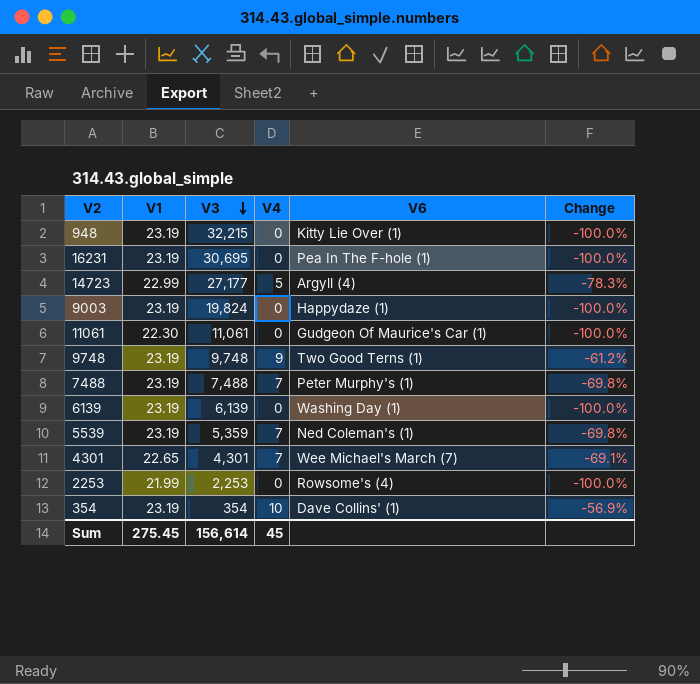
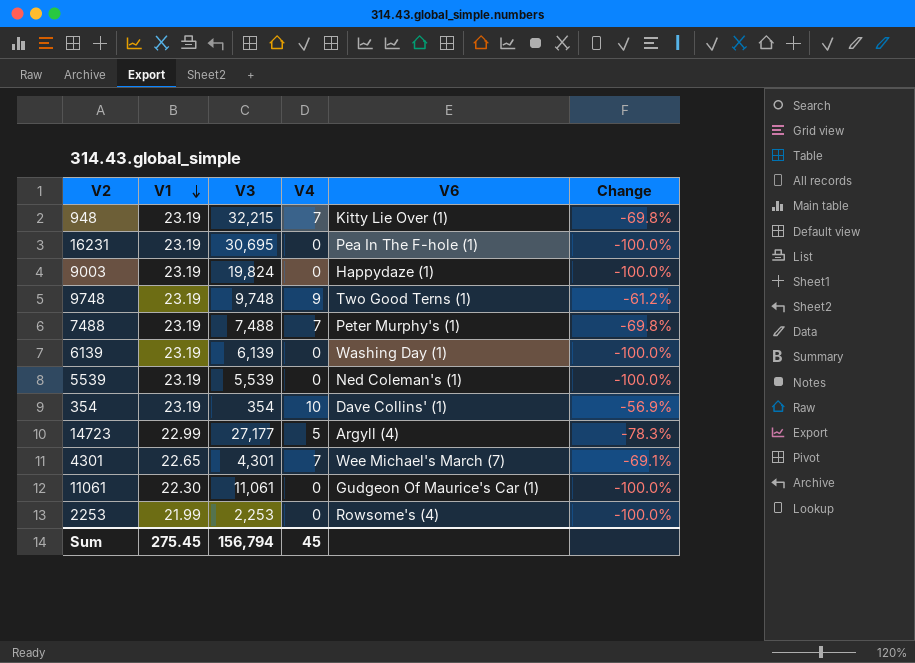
row order: V3 descending -> V1 descending
948 | V4: 0 -> 7
948 | Change: -100.0% -> -69.8%
5539 | V3: 5,359 -> 5,539
5539 | V4: 7 -> 0
5539 | Change: -69.8% -> -100.0%
Sum | V3: 156,614 -> 156,794

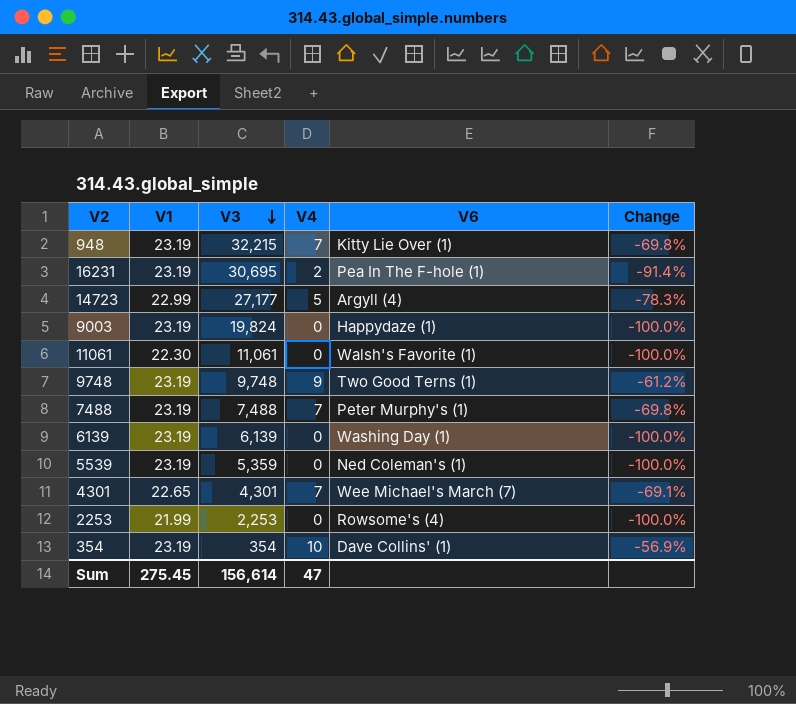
row order: V1 descending -> V3 descending
16231 | V4: 0 -> 2
16231 | Change: -100.0% -> -91.4%
11061 | V6: Gudgeon Of Maurice's Car (1) -> Walsh's Favorite (1)
5539 | V3: 5,539 -> 5,359
Sum | V3: 156,794 -> 156,614
Sum | V4: 45 -> 47

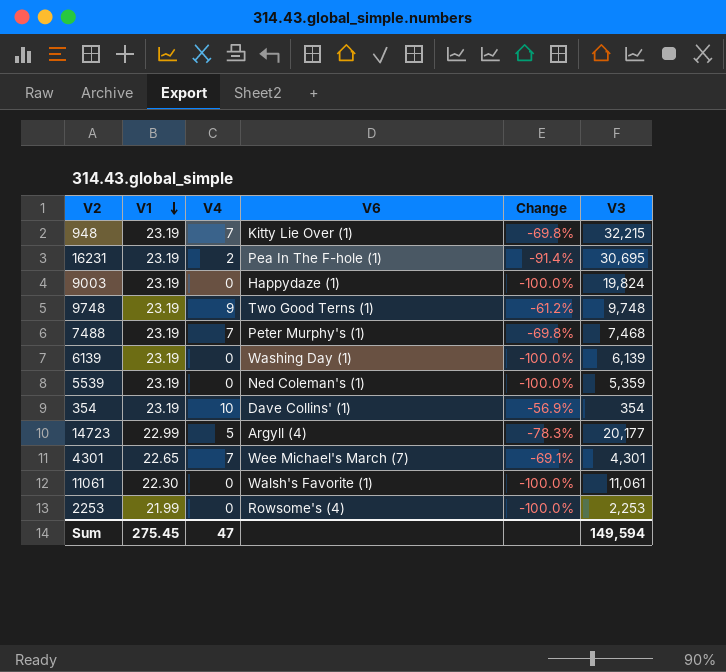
row order: V3 descending -> V1 descending
column V3 | position: 3 -> 6
7488 | V3: 7,488 -> 7,468
14723 | V3: 27,177 -> 20,177
Sum | V3: 156,614 -> 149,594

